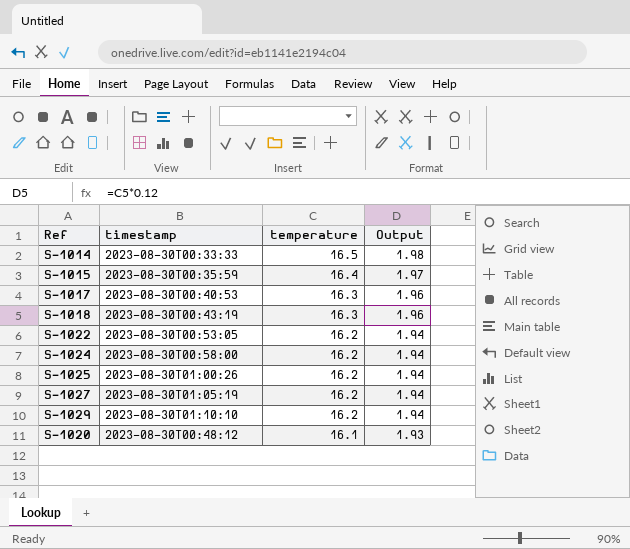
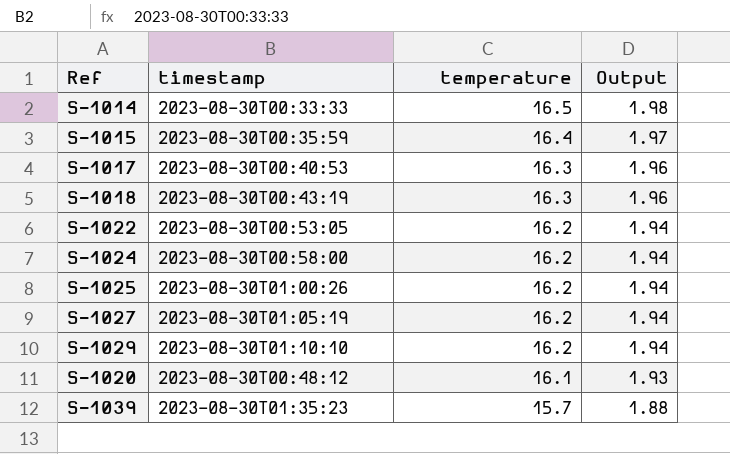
row S-1039: none -> 2023-08-30T01:35:23 | 15.7 | 1.88

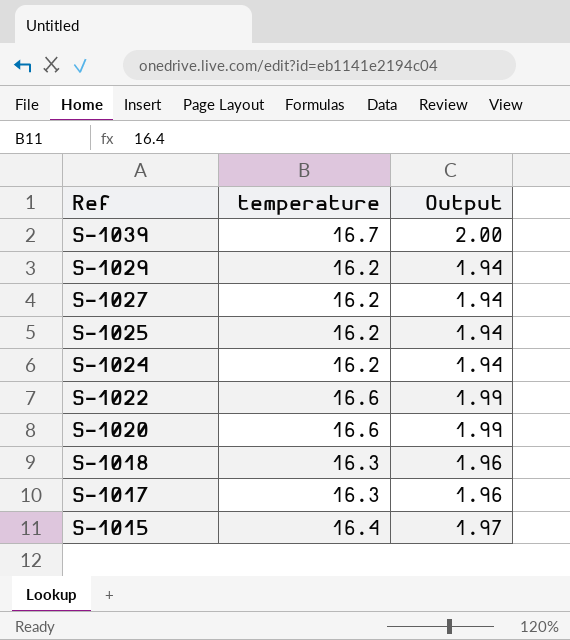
row order: temperature descending -> Ref descending
column timestamp | position: 2 -> none
row S-1014: 2023-08-30T00:33:33 | 16.5 | 1.98 -> none
S-1039 | temperature: 15.7 -> 16.7
S-1039 | Output: 1.88 -> 2.00
S-1022 | temperature: 16.2 -> 16.6
S-1022 | Output: 1.94 -> 1.99
S-1020 | temperature: 16.1 -> 16.6
S-1020 | Output: 1.93 -> 1.99

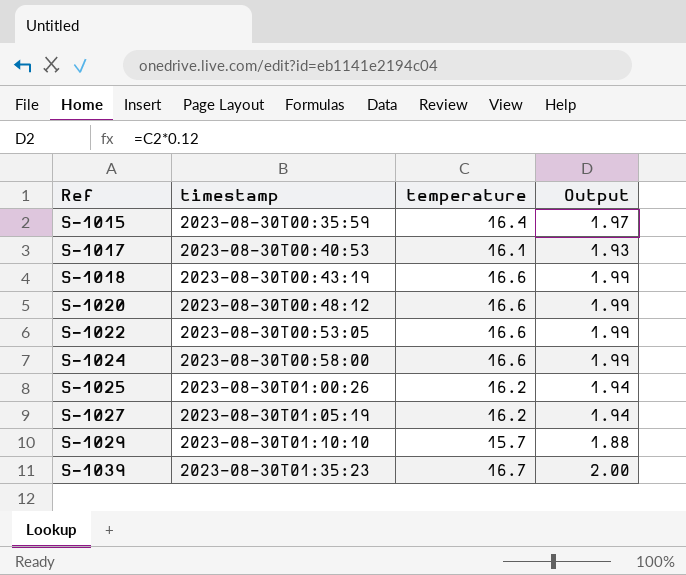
row order: Ref descending -> Ref ascending
column timestamp | position: none -> 2
S-1017 | temperature: 16.3 -> 16.1
S-1017 | Output: 1.96 -> 1.93
S-1018 | temperature: 16.3 -> 16.6
S-1018 | Output: 1.96 -> 1.99
S-1024 | temperature: 16.2 -> 16.6
S-1024 | Output: 1.94 -> 1.99
S-1029 | temperature: 16.2 -> 15.7
S-1029 | Output: 1.94 -> 1.88

